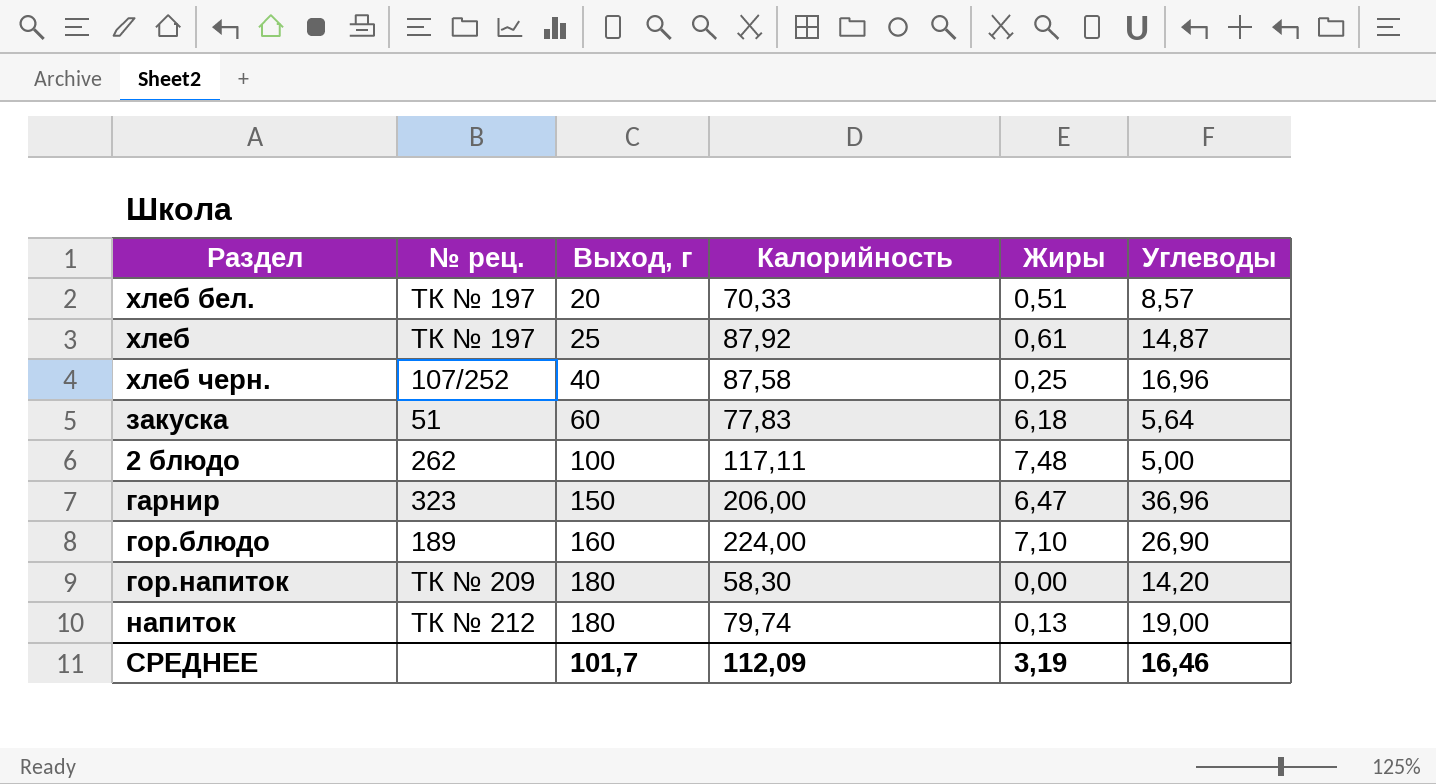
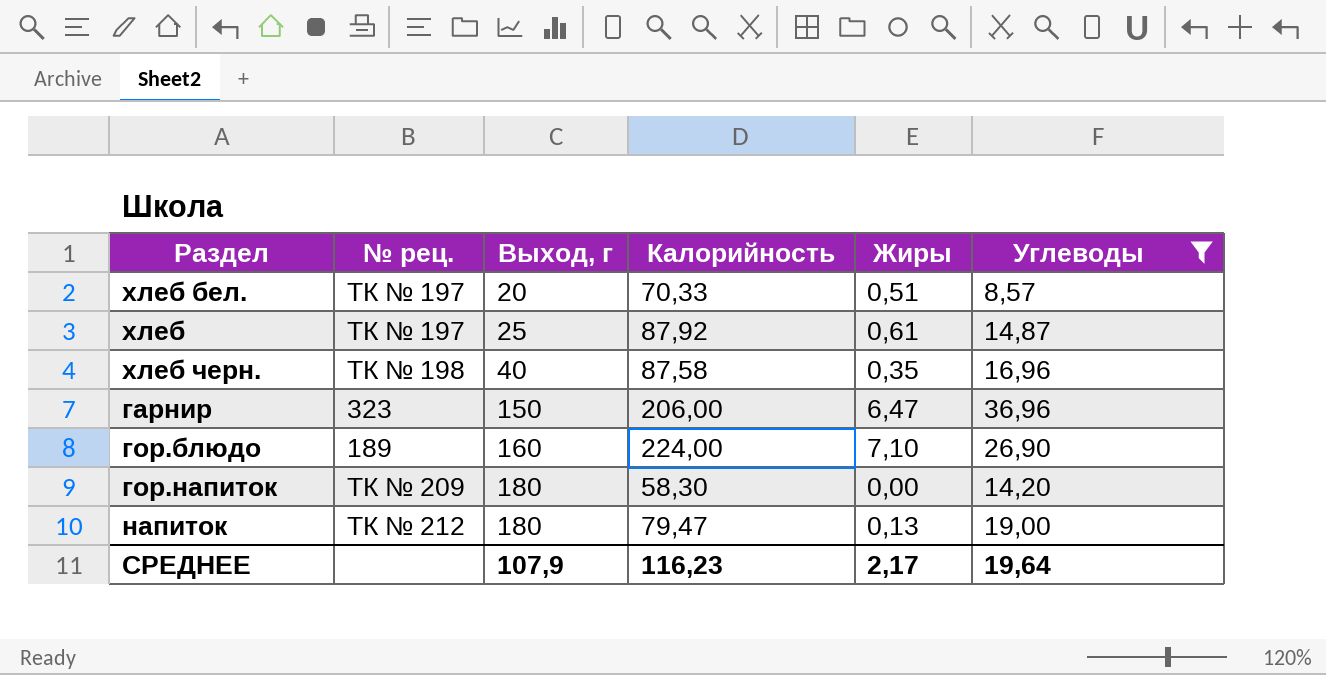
filter: none -> Углеводы >= 8,57
хлеб черн. | № рец.: 107/252 -> ТК № 198
хлеб черн. | Жиры: 0,25 -> 0,35
напиток | Калорийность: 79,74 -> 79,47
СРЕДНЕЕ | Выход, г: 101,7 -> 107,9
СРЕДНЕЕ | Калорийность: 112,09 -> 116,23
СРЕДНЕЕ | Жиры: 3,19 -> 2,17
СРЕДНЕЕ | Углеводы: 16,46 -> 19,64

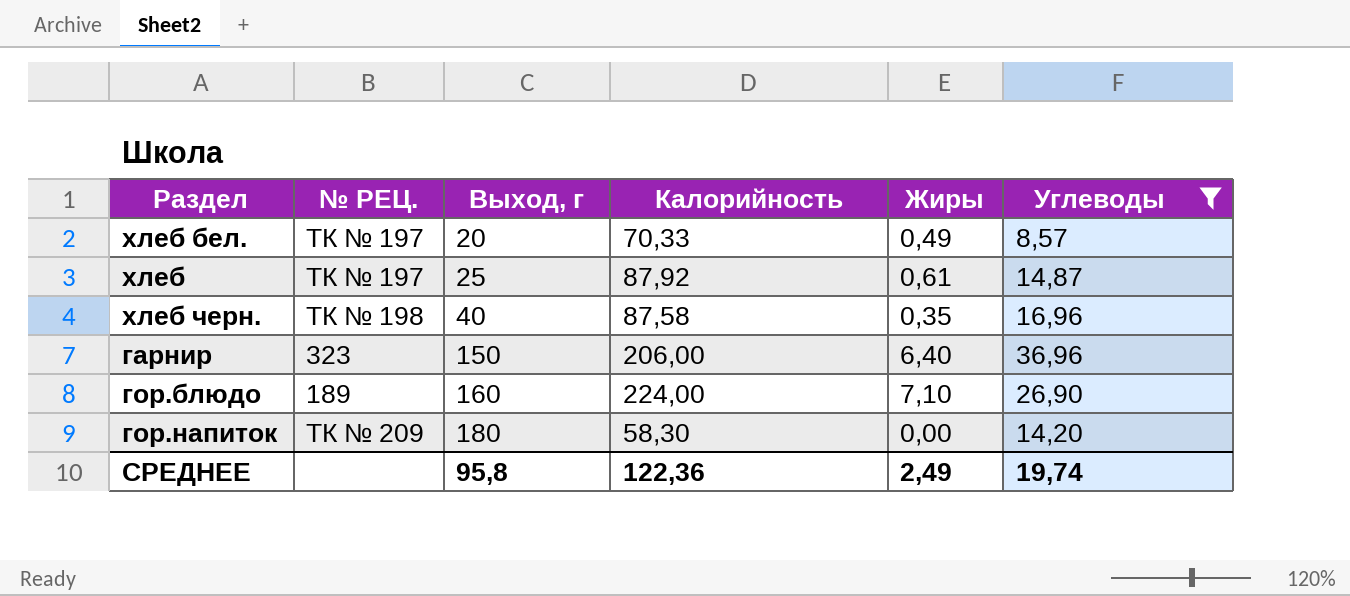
column name: № рец. -> № РЕЦ.
row напиток: ТК № 212 | 180 | 79,47 | 0,13 | 19,00 -> none
хлеб бел. | Жиры: 0,51 -> 0,49
гарнир | Жиры: 6,47 -> 6,40
СРЕДНЕЕ | Выход, г: 107,9 -> 95,8
СРЕДНЕЕ | Калорийность: 116,23 -> 122,36
СРЕДНЕЕ | Жиры: 2,17 -> 2,49
СРЕДНЕЕ | Углеводы: 19,64 -> 19,74

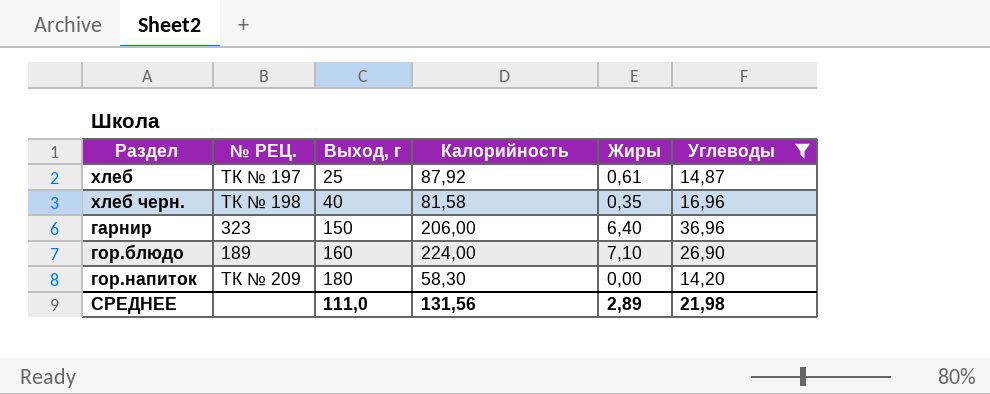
row хлеб бел.: ТК № 197 | 20 | 70,33 | 0,49 | 8,57 -> none
хлеб черн. | Калорийность: 87,58 -> 81,58
СРЕДНЕЕ | Выход, г: 95,8 -> 111,0
СРЕДНЕЕ | Калорийность: 122,36 -> 131,56
СРЕДНЕЕ | Жиры: 2,49 -> 2,89
СРЕДНЕЕ | Углеводы: 19,74 -> 21,98

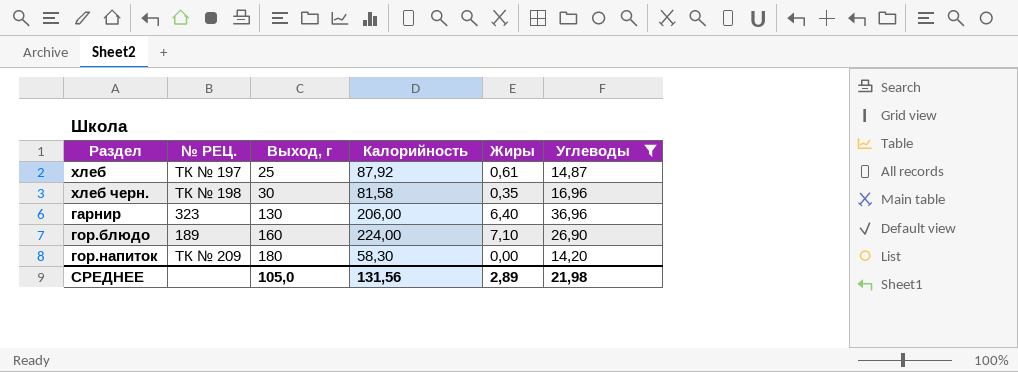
хлеб черн. | Выход, г: 40 -> 30
гарнир | Выход, г: 150 -> 130
СРЕДНЕЕ | Выход, г: 111,0 -> 105,0

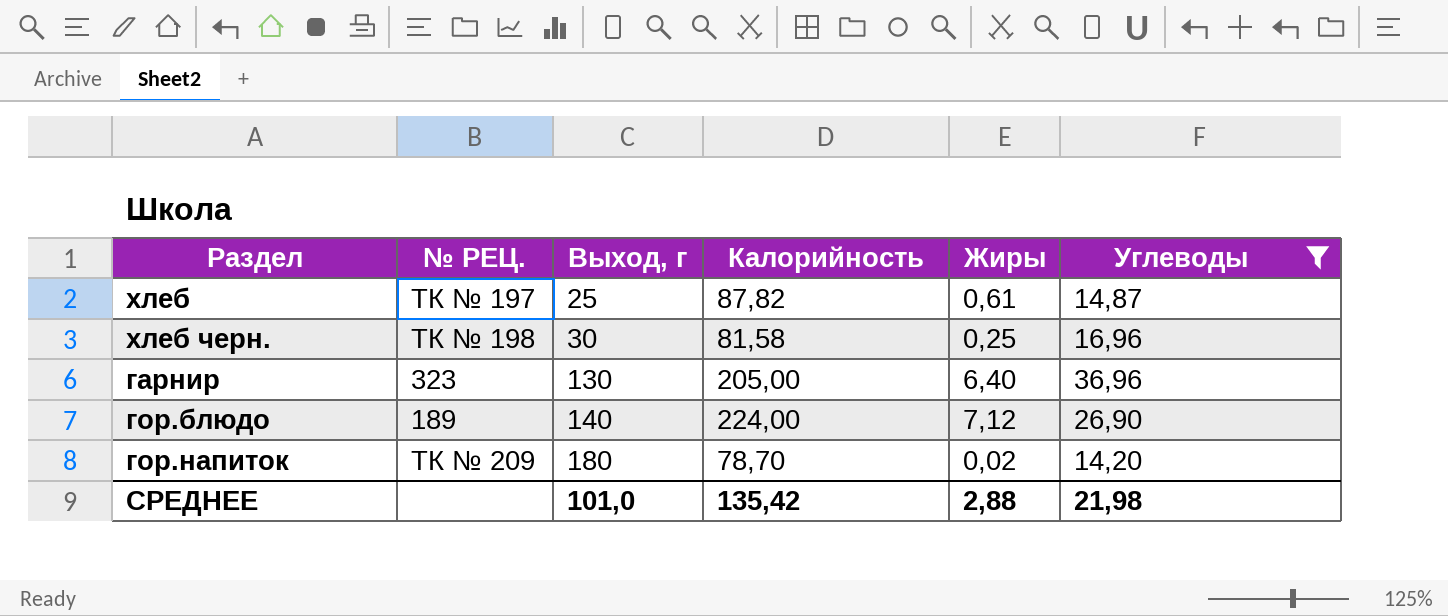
хлеб | Калорийность: 87,92 -> 87,82
хлеб черн. | Жиры: 0,35 -> 0,25
гарнир | Калорийность: 206,00 -> 205,00
гор.блюдо | Выход, г: 160 -> 140
гор.блюдо | Жиры: 7,10 -> 7,12
гор.напиток | Калорийность: 58,30 -> 78,70
гор.напиток | Жиры: 0,00 -> 0,02
СРЕДНЕЕ | Выход, г: 105,0 -> 101,0
СРЕДНЕЕ | Калорийность: 131,56 -> 135,42
СРЕДНЕЕ | Жиры: 2,89 -> 2,88

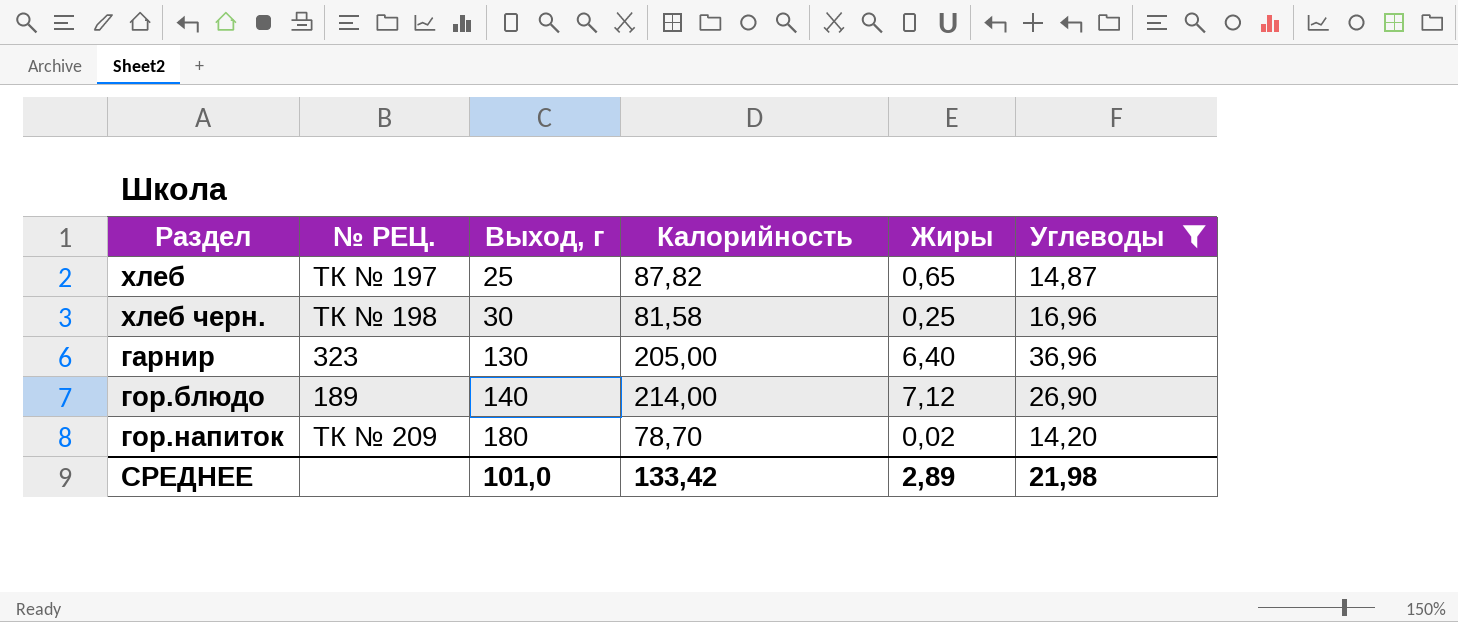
хлеб | Жиры: 0,61 -> 0,65
гор.блюдо | Калорийность: 224,00 -> 214,00
СРЕДНЕЕ | Калорийность: 135,42 -> 133,42
СРЕДНЕЕ | Жиры: 2,88 -> 2,89

